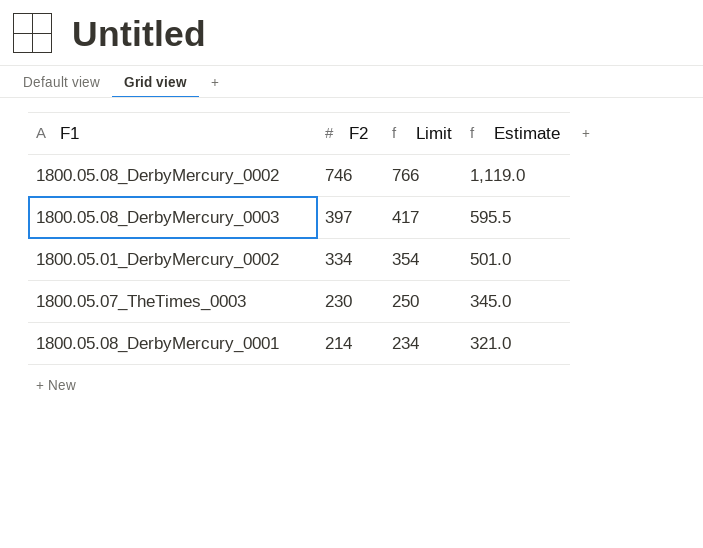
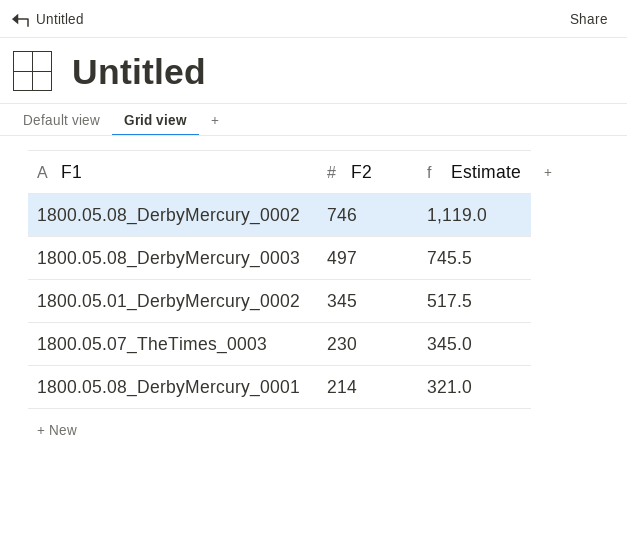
column Limit | formula: [F2] + 20 -> none
1800.05.08_DerbyMercury_0003 | F2: 397 -> 497
1800.05.08_DerbyMercury_0003 | Estimate: 595.5 -> 745.5
1800.05.01_DerbyMercury_0002 | F2: 334 -> 345
1800.05.01_DerbyMercury_0002 | Estimate: 501.0 -> 517.5

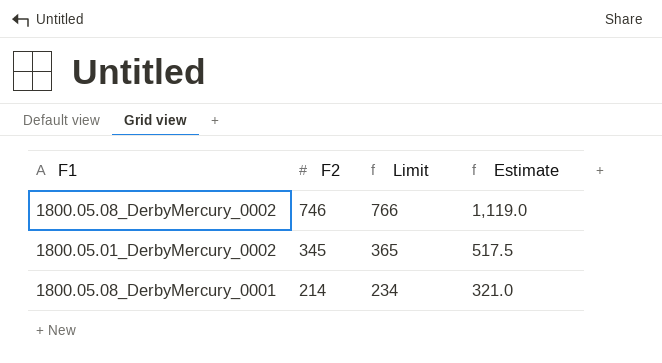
column Limit | formula: none -> [F2] + 20
row 1800.05.08_DerbyMercury_0003: 497 | 745.5 -> none
row 1800.05.07_TheTimes_0003: 230 | 345.0 -> none

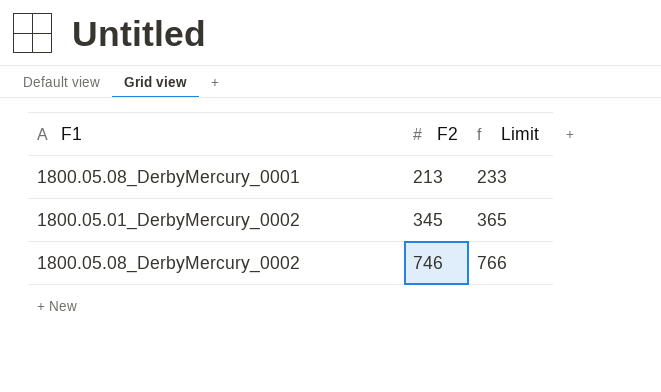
row order: F2 descending -> F2 ascending
column Estimate | formula: [F2] * 1.5 -> none
1800.05.08_DerbyMercury_0001 | F2: 214 -> 213
1800.05.08_DerbyMercury_0001 | Limit: 234 -> 233

